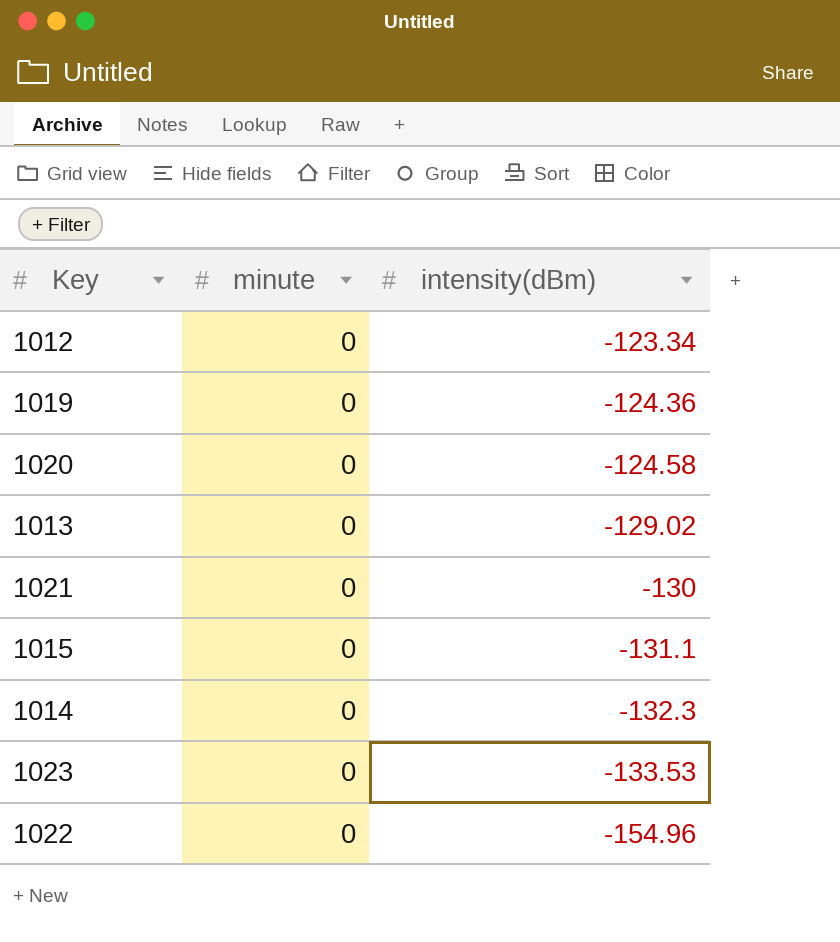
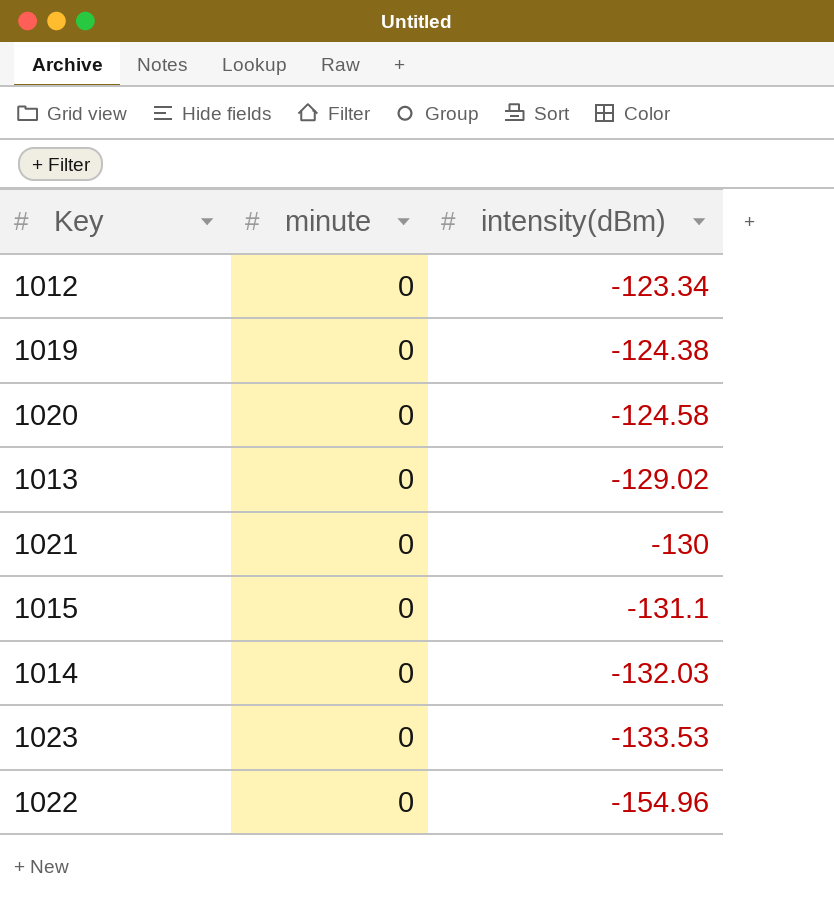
1019 | intensity(dBm): -124.36 -> -124.38
1014 | intensity(dBm): -132.3 -> -132.03

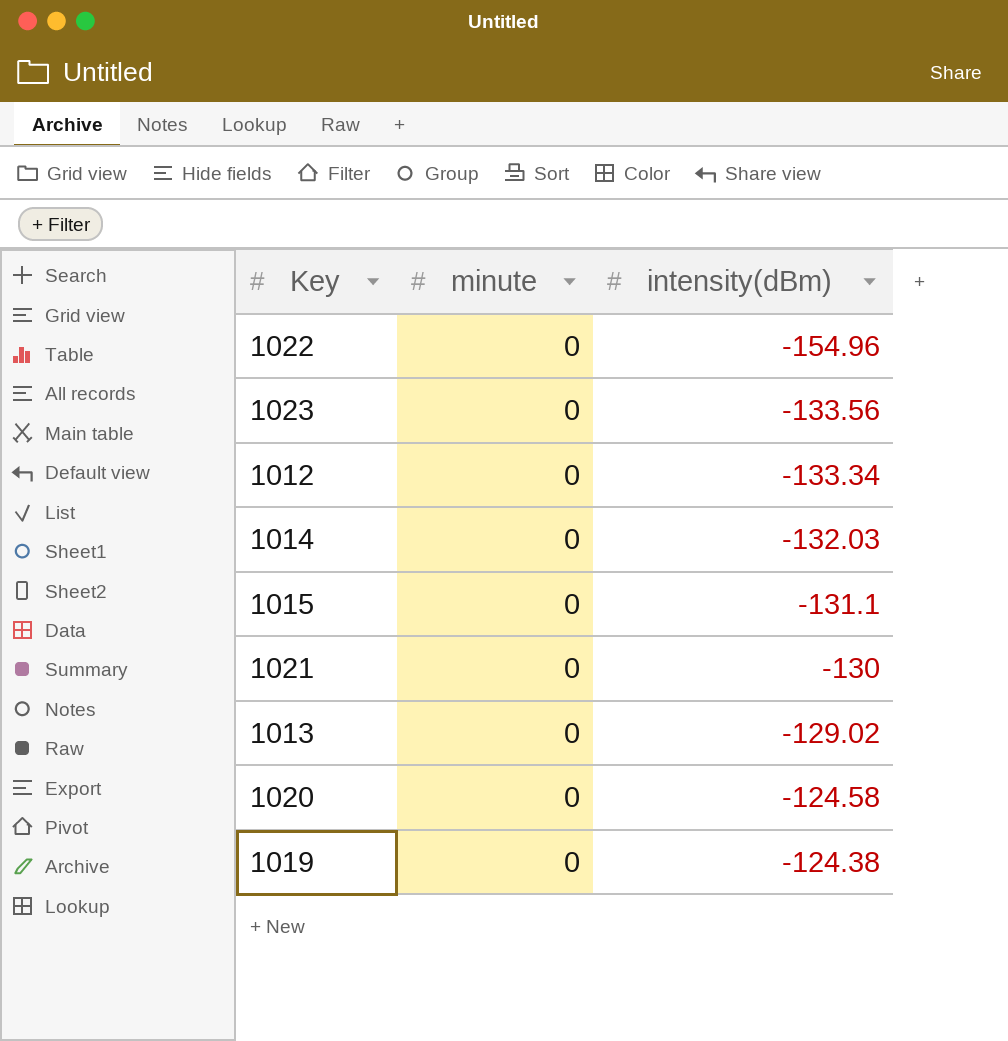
row order: intensity(dBm) descending -> intensity(dBm) ascending
1023 | intensity(dBm): -133.53 -> -133.56
1012 | intensity(dBm): -123.34 -> -133.34

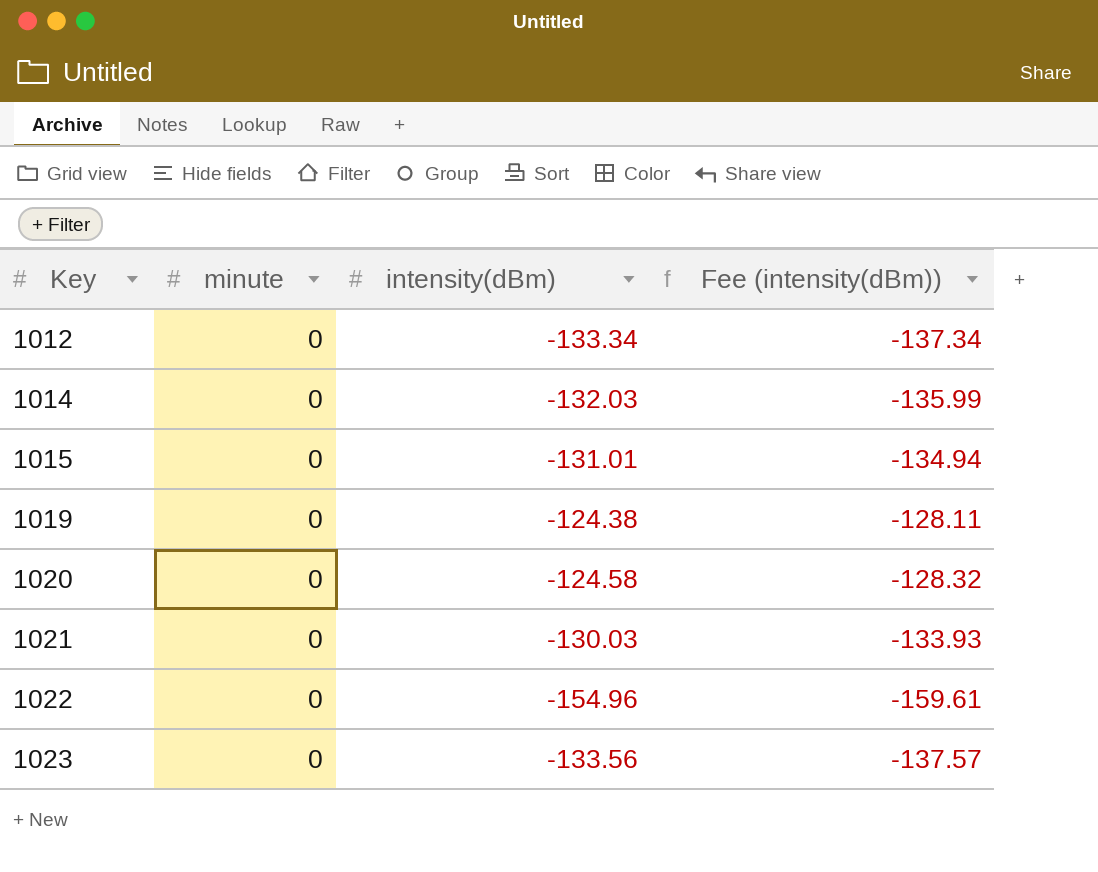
row order: intensity(dBm) ascending -> Key ascending
column Fee (intensity(dBm)) | formula: none -> [intensity(dBm)] * 1.03
row 1013: 0 | -129.02 -> none
1015 | intensity(dBm): -131.1 -> -131.01
1021 | intensity(dBm): -130 -> -130.03

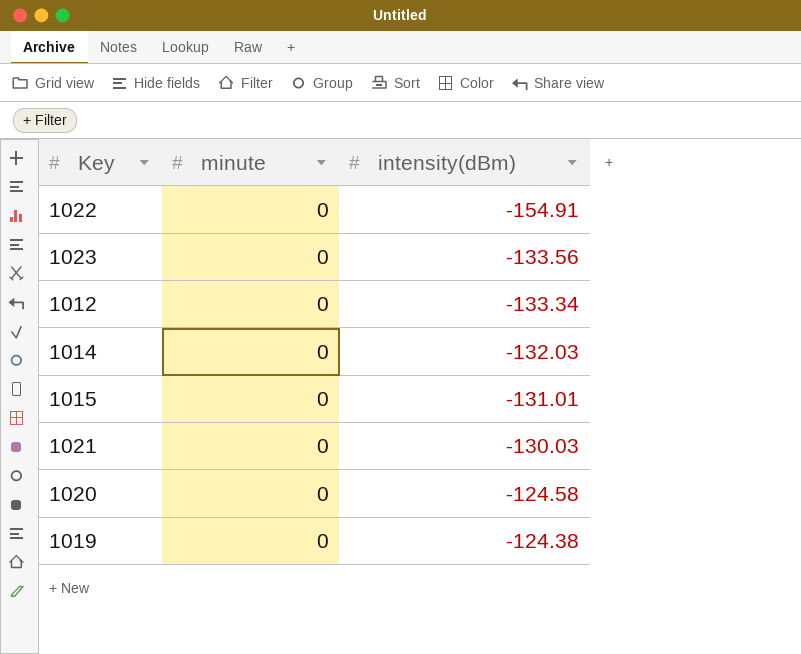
row order: Key ascending -> intensity(dBm) ascending
column Fee (intensity(dBm)) | formula: [intensity(dBm)] * 1.03 -> none
1022 | intensity(dBm): -154.96 -> -154.91

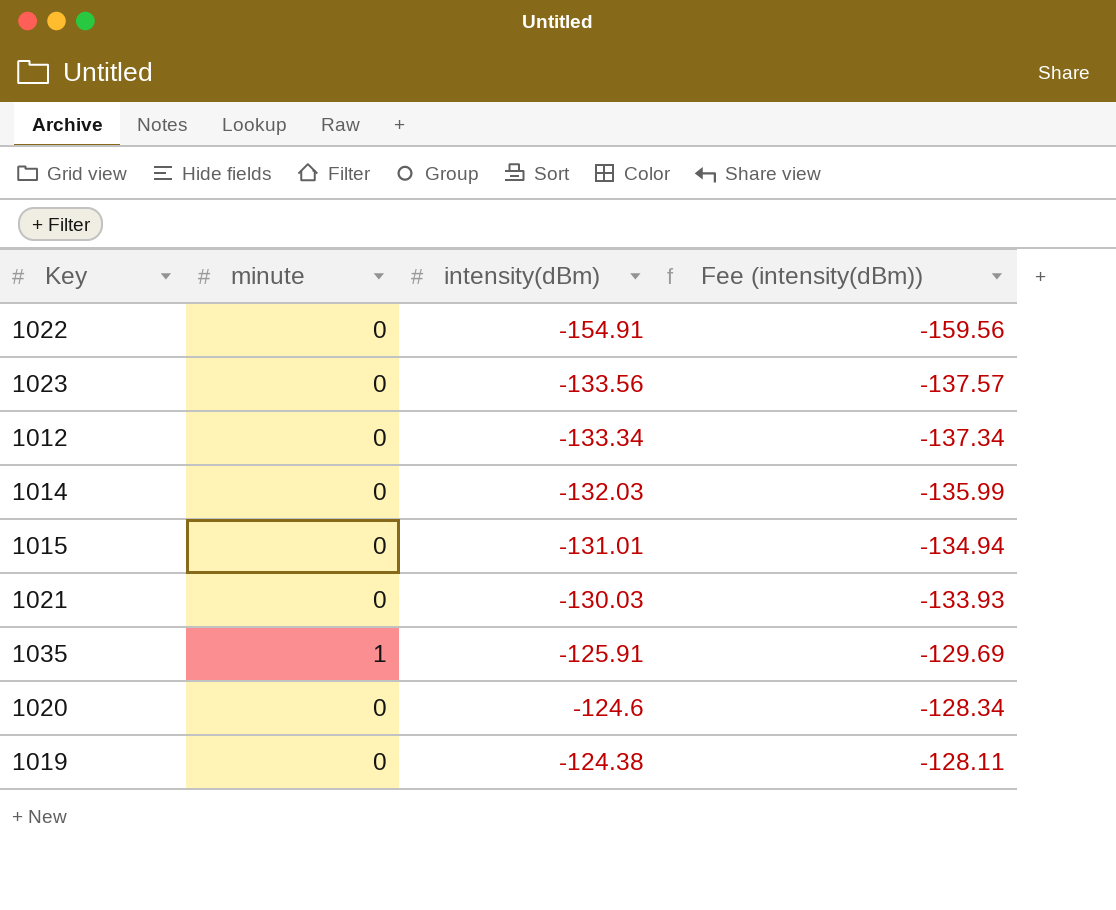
column Fee (intensity(dBm)) | formula: none -> [intensity(dBm)] * 1.03
row 1035: none -> 1 | -125.91 | -129.69
1020 | intensity(dBm): -124.58 -> -124.6

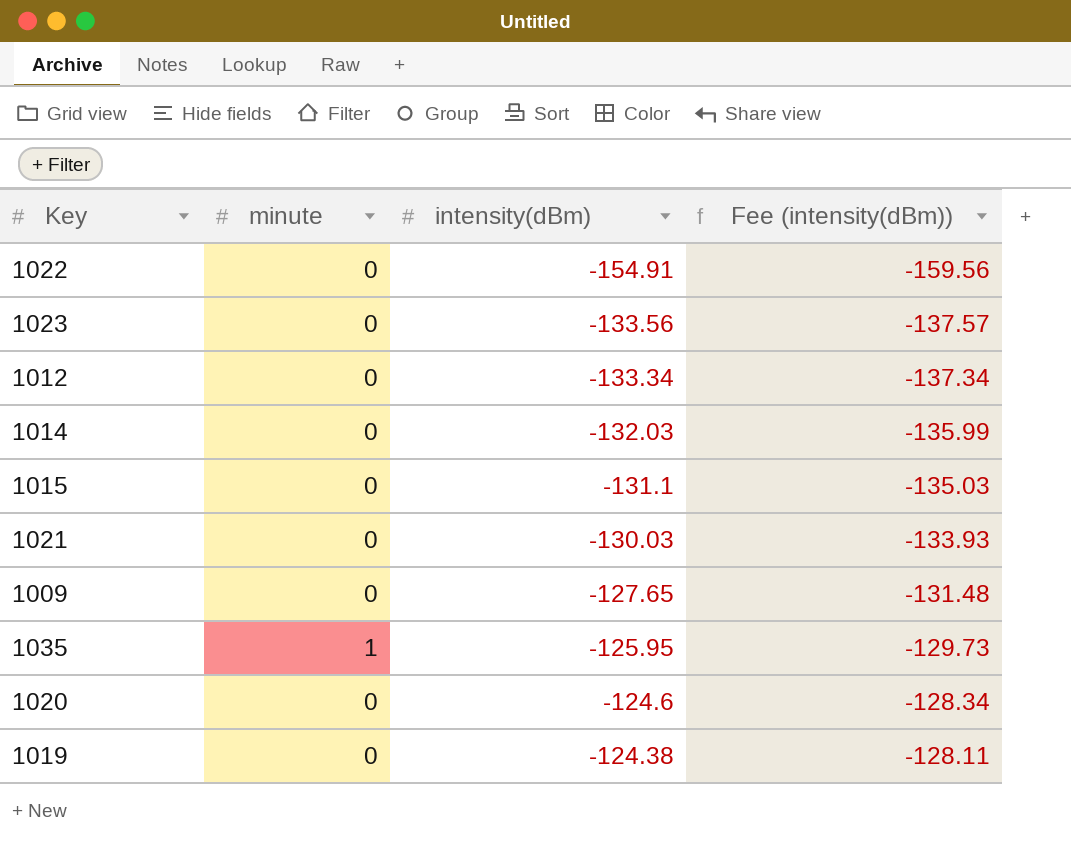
1015 | intensity(dBm): -131.01 -> -131.1
1015 | Fee (intensity(dBm)): -134.94 -> -135.03
row 1009: none -> 0 | -127.65 | -131.48
1035 | intensity(dBm): -125.91 -> -125.95
1035 | Fee (intensity(dBm)): -129.69 -> -129.73

